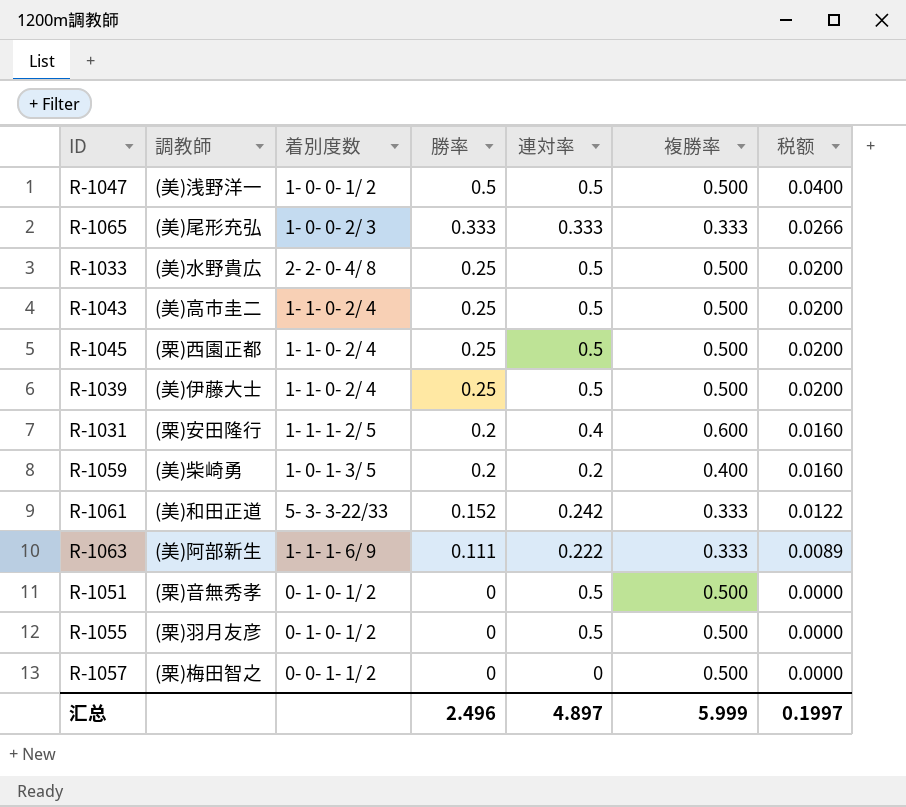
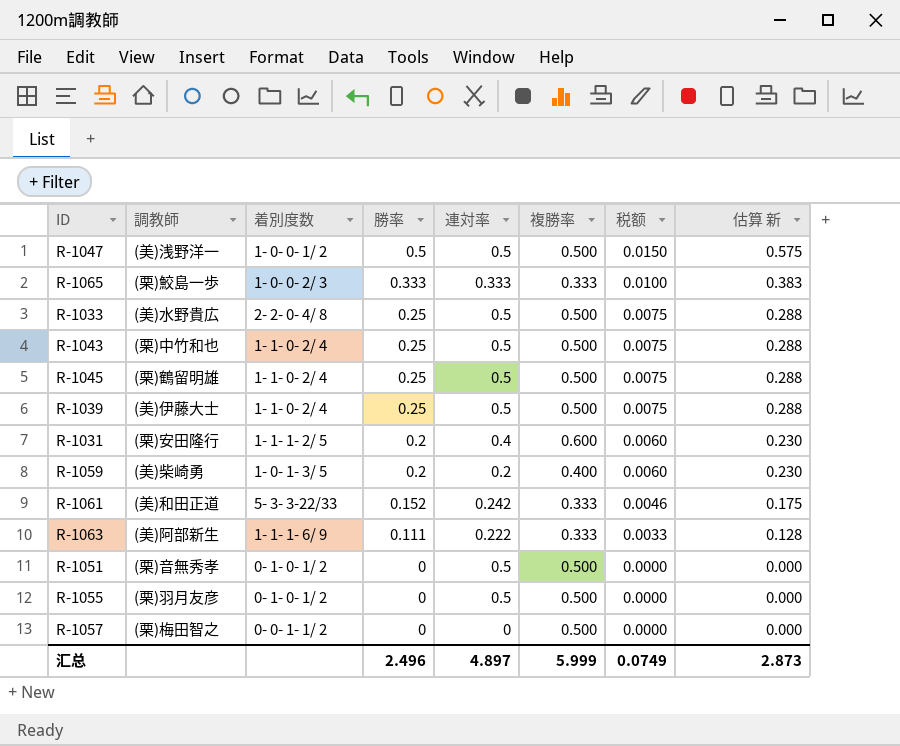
column 税额 | formula: [勝率] * 0.08 -> [勝率] * 0.03
column 估算 新 | formula: none -> [勝率] * 1.15
R-1065 | 調教師: (美)尾形充弘 -> (栗)鮫島一歩
R-1043 | 調教師: (美)高市圭二 -> (栗)中竹和也
R-1045 | 調教師: (栗)西園正都 -> (栗)鶴留明雄
汇总 | 税额: 0.1997 -> 0.0749

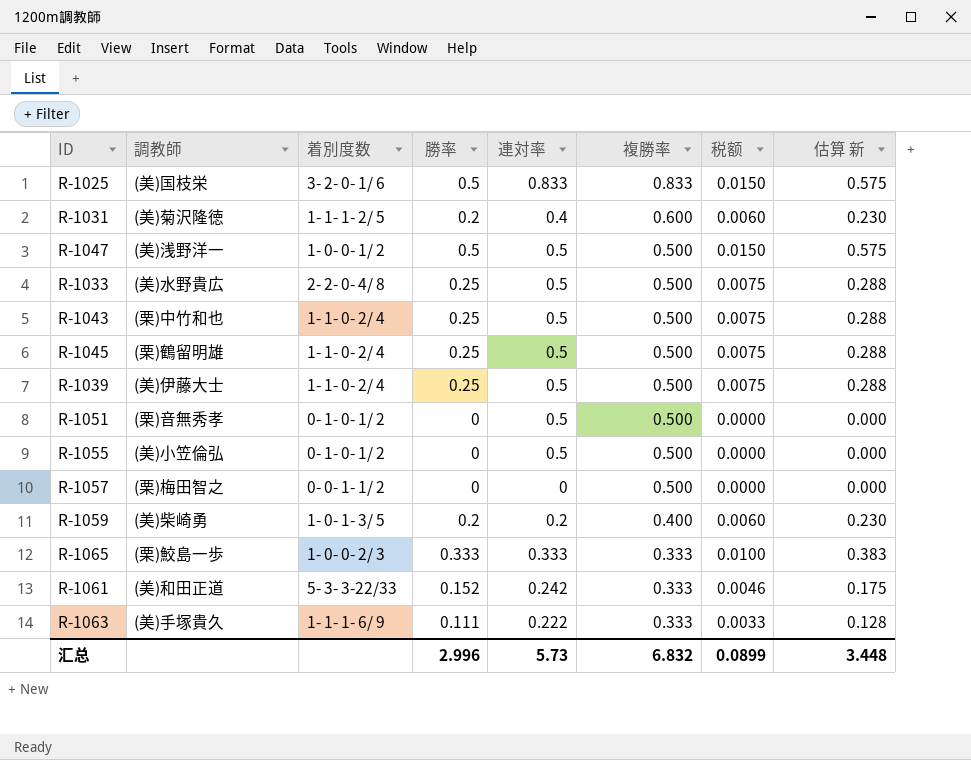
row order: 勝率 descending -> 複勝率 descending
row R-1025: none -> (美)国枝栄 | 3- 2- 0- 1/ 6 | 0.5 | 0.833 | 0.833 | 0.0150 | 0.575
R-1031 | 調教師: (栗)安田隆行 -> (美)菊沢隆徳
R-1055 | 調教師: (栗)羽月友彦 -> (美)小笠倫弘
R-1063 | 調教師: (美)阿部新生 -> (美)手塚貴久
汇总 | 勝率: 2.496 -> 2.996
汇总 | 連対率: 4.897 -> 5.73
汇总 | 複勝率: 5.999 -> 6.832
汇总 | 税额: 0.0749 -> 0.0899
汇总 | 估算 新: 2.873 -> 3.448

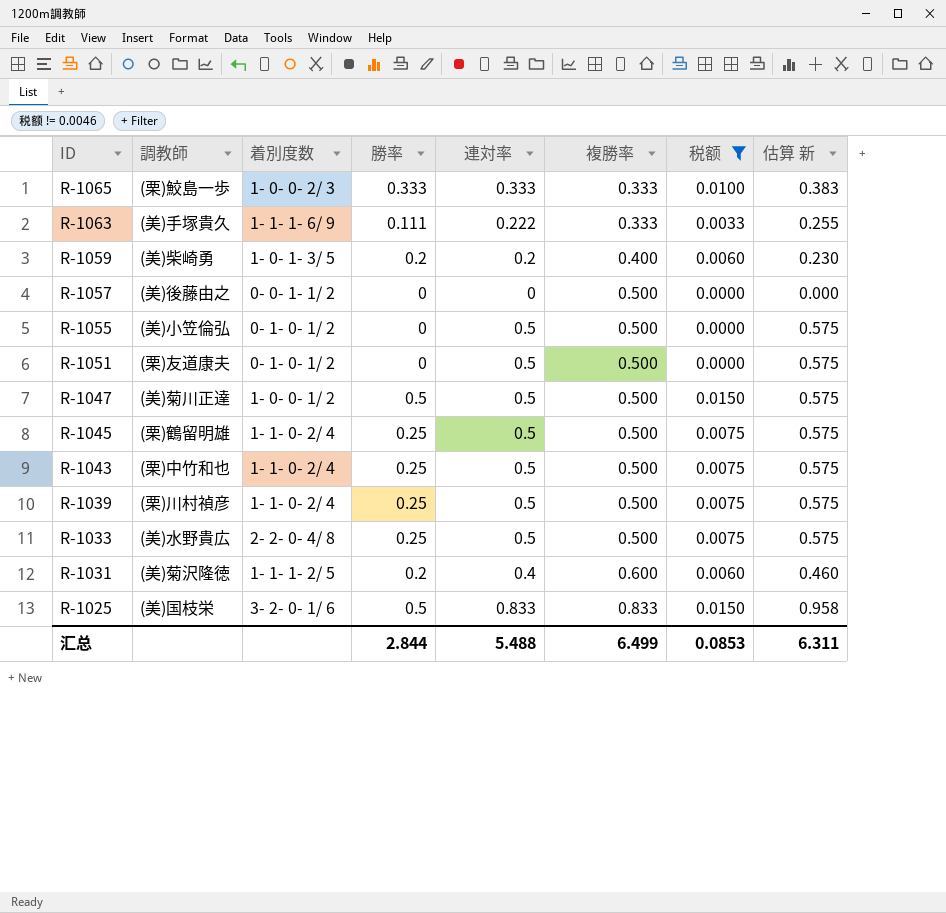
filter: none -> 税额 != 0.0046
row order: 複勝率 descending -> ID descending
column 估算 新 | formula: [勝率] * 1.15 -> [連対率] * 1.15
R-1057 | 調教師: (栗)梅田智之 -> (美)後藤由之
R-1051 | 調教師: (栗)音無秀孝 -> (栗)友道康夫
R-1047 | 調教師: (美)浅野洋一 -> (美)菊川正達
R-1039 | 調教師: (美)伊藤大士 -> (栗)川村禎彦
汇总 | 勝率: 2.996 -> 2.844
汇总 | 連対率: 5.73 -> 5.488
汇总 | 複勝率: 6.832 -> 6.499
汇总 | 税额: 0.0899 -> 0.0853
汇总 | 估算 新: 3.448 -> 6.311

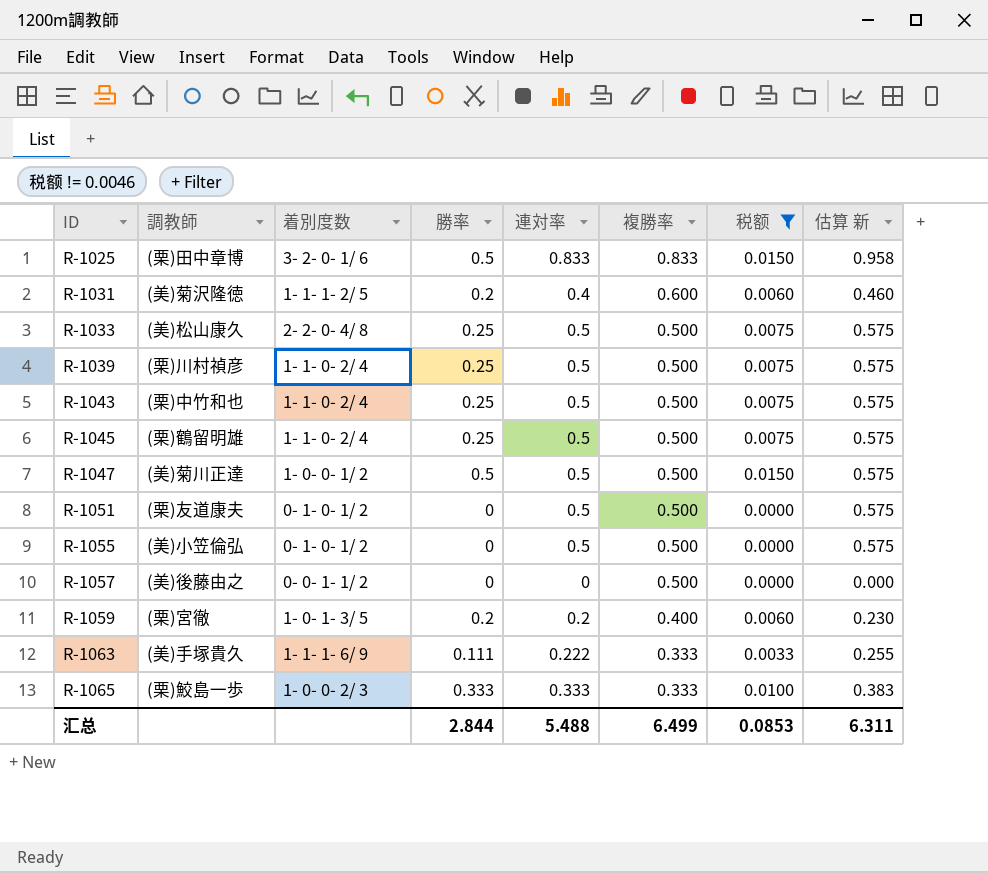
row order: ID descending -> ID ascending
R-1025 | 調教師: (美)国枝栄 -> (栗)田中章博
R-1033 | 調教師: (美)水野貴広 -> (美)松山康久
R-1059 | 調教師: (美)柴崎勇 -> (栗)宮徹

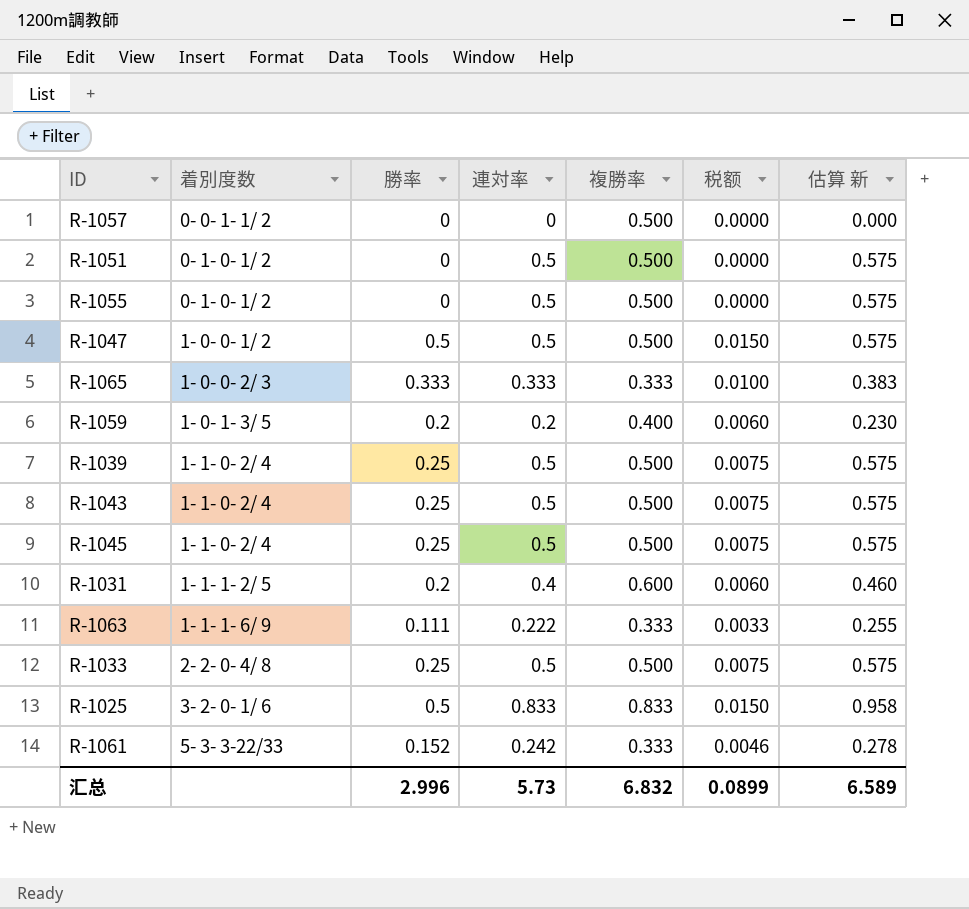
filter: 税额 != 0.0046 -> none
row order: ID ascending -> 着別度数 ascending
column 調教師 | position: 2 -> none
汇总 | 勝率: 2.844 -> 2.996
汇总 | 連対率: 5.488 -> 5.73
汇总 | 複勝率: 6.499 -> 6.832
汇总 | 税额: 0.0853 -> 0.0899
汇总 | 估算 新: 6.311 -> 6.589

